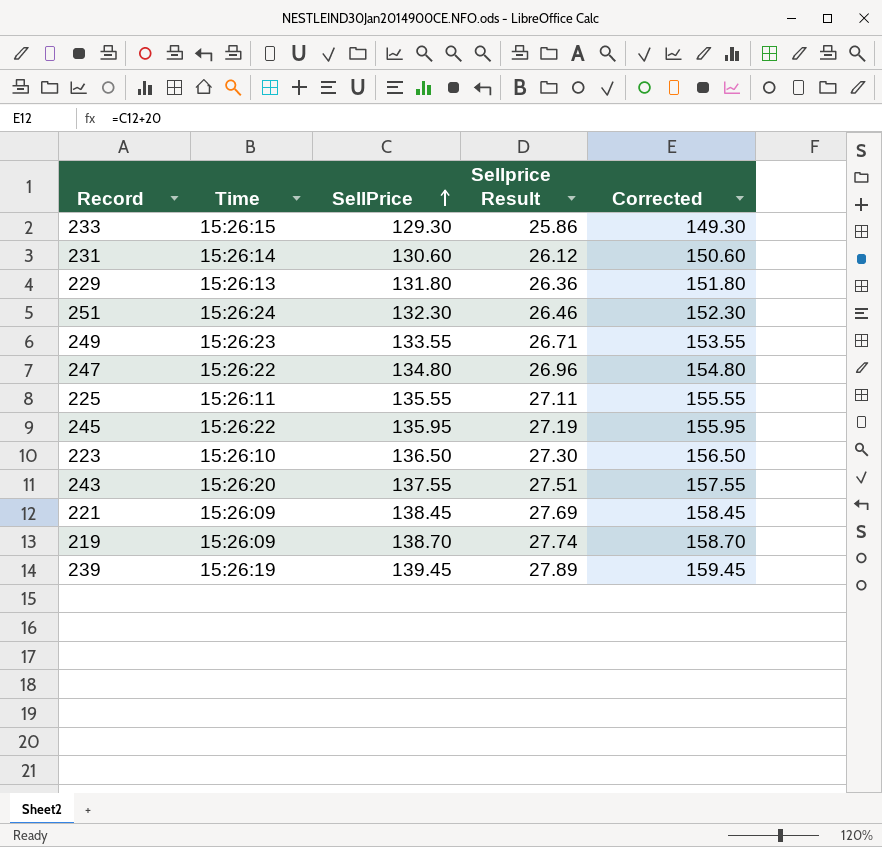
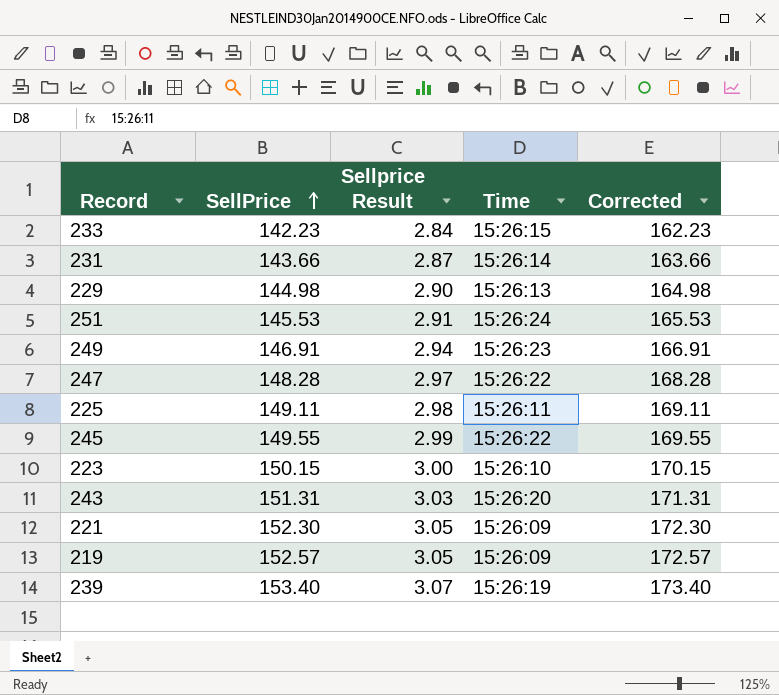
column Sellprice Result | formula: [SellPrice] * 0.2 -> [SellPrice] * 0.02
column Time | position: 2 -> 4
233 | SellPrice: 129.30 -> 142.23
233 | Corrected: 149.30 -> 162.23
231 | SellPrice: 130.60 -> 143.66
231 | Corrected: 150.60 -> 163.66
229 | SellPrice: 131.80 -> 144.98
229 | Corrected: 151.80 -> 164.98
251 | SellPrice: 132.30 -> 145.53
251 | Corrected: 152.30 -> 165.53
249 | SellPrice: 133.55 -> 146.91
249 | Corrected: 153.55 -> 166.91
247 | SellPrice: 134.80 -> 148.28
247 | Corrected: 154.80 -> 168.28
225 | SellPrice: 135.55 -> 149.11
225 | Corrected: 155.55 -> 169.11
245 | SellPrice: 135.95 -> 149.55
245 | Corrected: 155.95 -> 169.55
223 | SellPrice: 136.50 -> 150.15
223 | Corrected: 156.50 -> 170.15
243 | SellPrice: 137.55 -> 151.31
243 | Corrected: 157.55 -> 171.31
221 | SellPrice: 138.45 -> 152.30
221 | Corrected: 158.45 -> 172.30
219 | SellPrice: 138.70 -> 152.57
219 | Corrected: 158.70 -> 172.57
239 | SellPrice: 139.45 -> 153.40
239 | Corrected: 159.45 -> 173.40

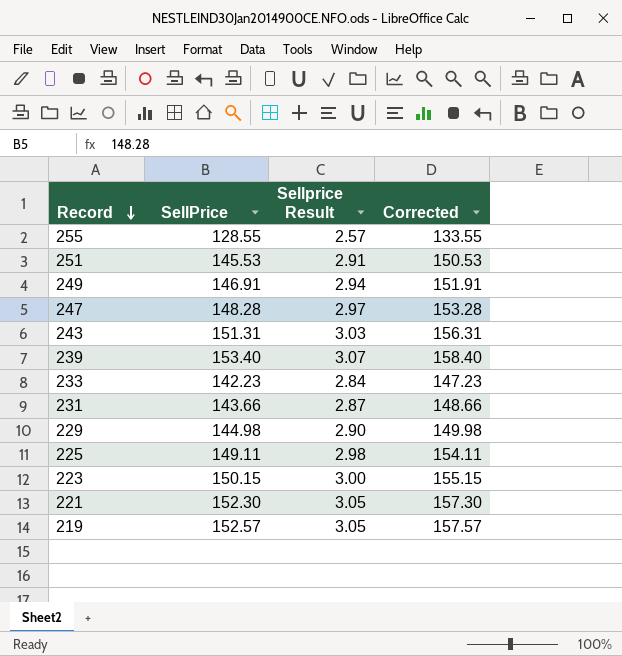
row order: SellPrice ascending -> Record descending
column Time | position: 4 -> none
column Corrected | formula: [SellPrice] + 20 -> [SellPrice] + 5
row 245: 149.55 | 2.99 | 15:26:22 | 169.55 -> none
row 255: none -> 128.55 | 2.57 | 133.55

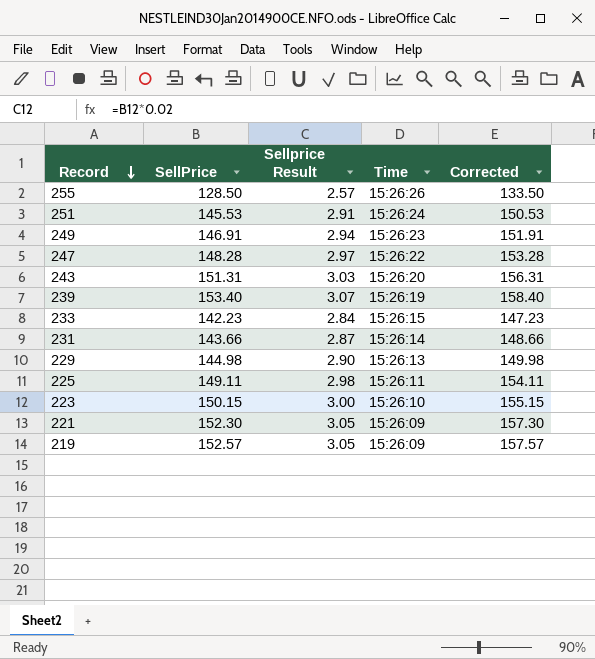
column Time | position: none -> 4
255 | SellPrice: 128.55 -> 128.50
255 | Corrected: 133.55 -> 133.50

